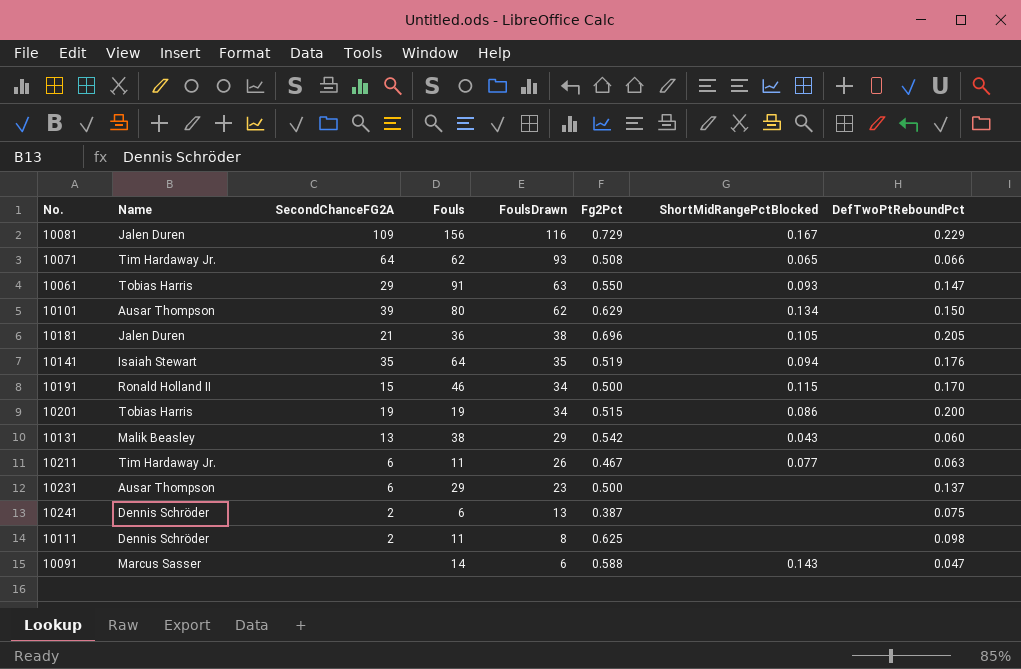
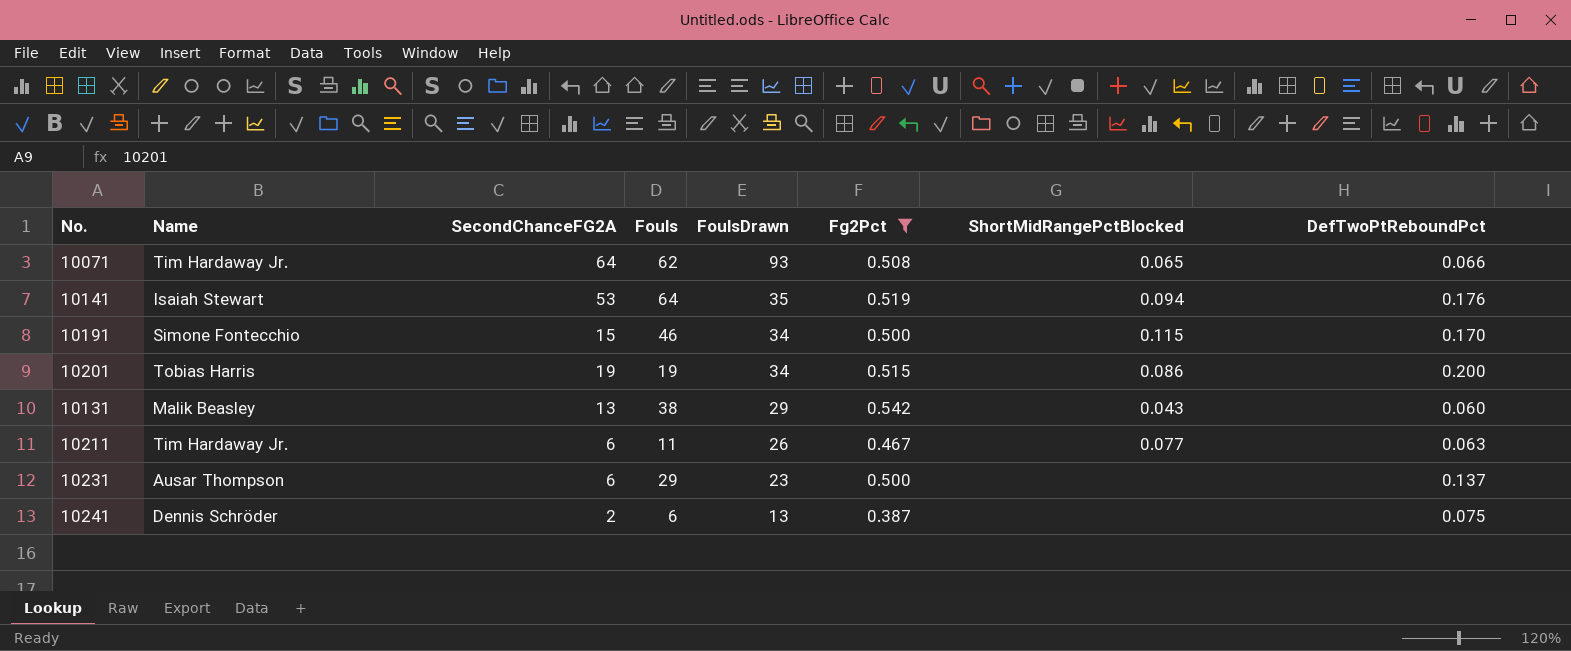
filter: none -> Fg2Pct <= 0.542
10141 | SecondChanceFG2A: 35 -> 53
10191 | Name: Ronald Holland II -> Simone Fontecchio

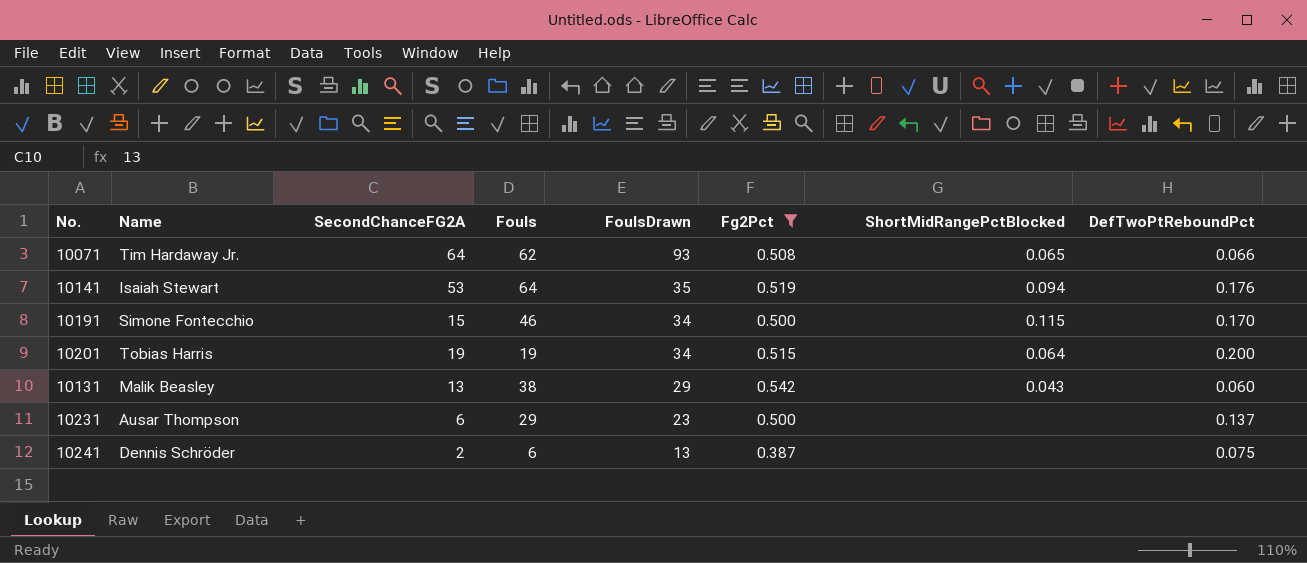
row 10211: Tim Hardaway Jr. | 6 | 11 | 26 | 0.467 | 0.077 | 0.063 -> none
10201 | ShortMidRangePctBlocked: 0.086 -> 0.064

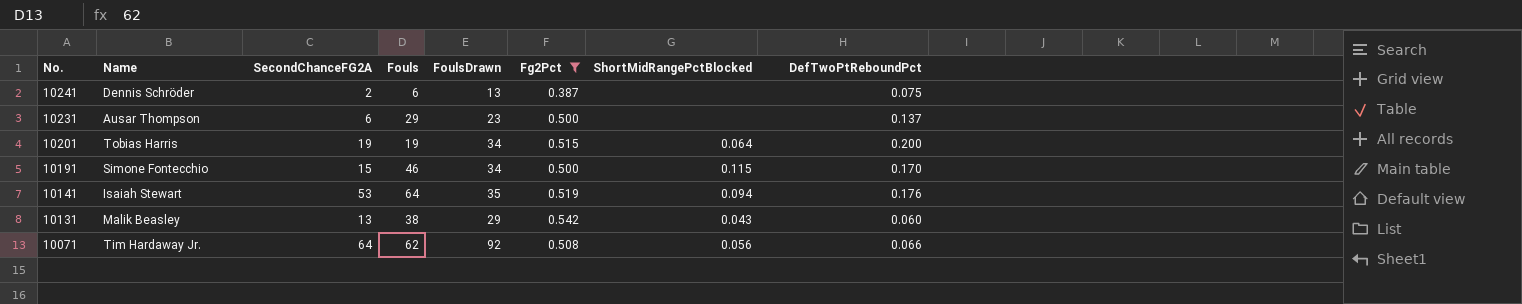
row order: FoulsDrawn descending -> No. descending
10071 | FoulsDrawn: 93 -> 92
10071 | ShortMidRangePctBlocked: 0.065 -> 0.056

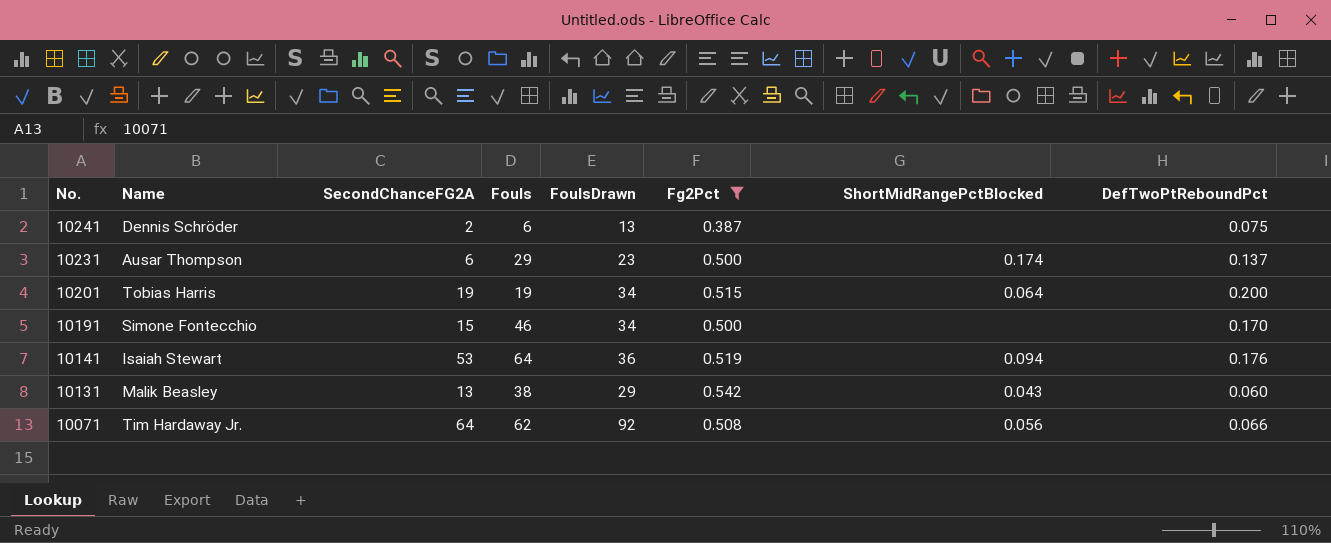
10231 | ShortMidRangePctBlocked: none -> 0.174
10191 | ShortMidRangePctBlocked: 0.115 -> none
10141 | FoulsDrawn: 35 -> 36

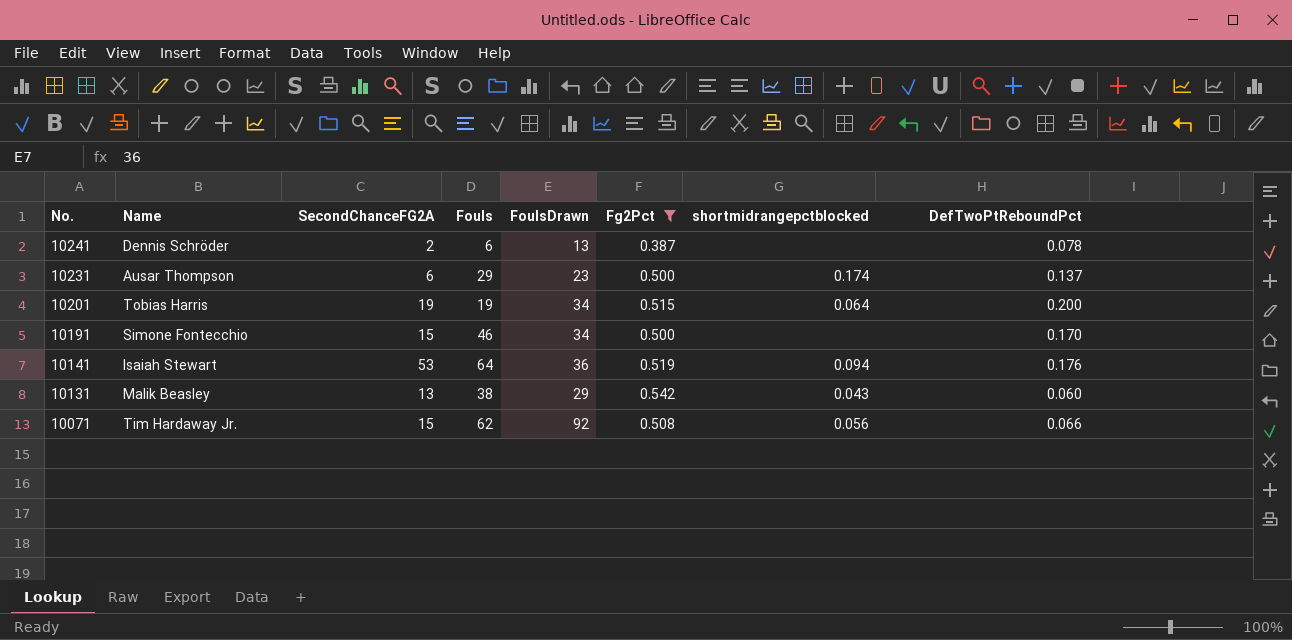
column name: ShortMidRangePctBlocked -> shortmidrangepctblocked
10241 | DefTwoPtReboundPct: 0.075 -> 0.078
10071 | SecondChanceFG2A: 64 -> 15

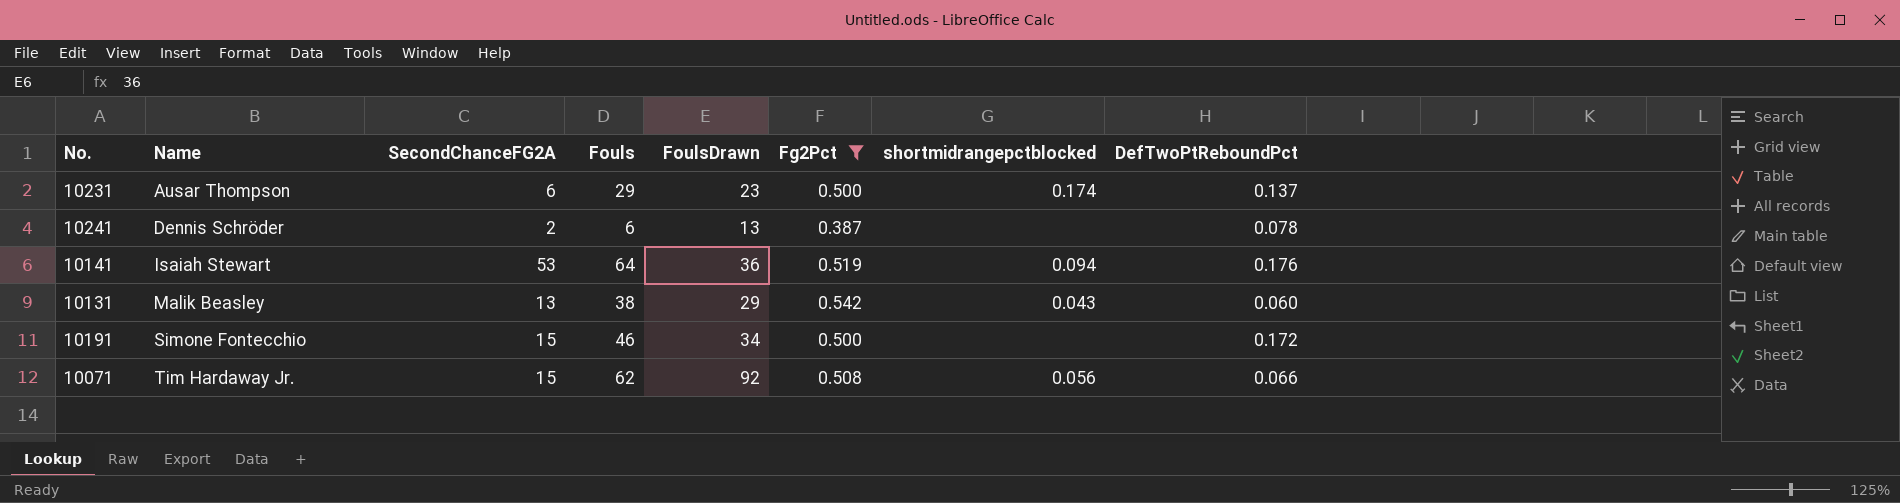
row order: No. descending -> Name ascending
row 10201: Tobias Harris | 19 | 19 | 34 | 0.515 | 0.064 | 0.200 -> none
10191 | DefTwoPtReboundPct: 0.170 -> 0.172

